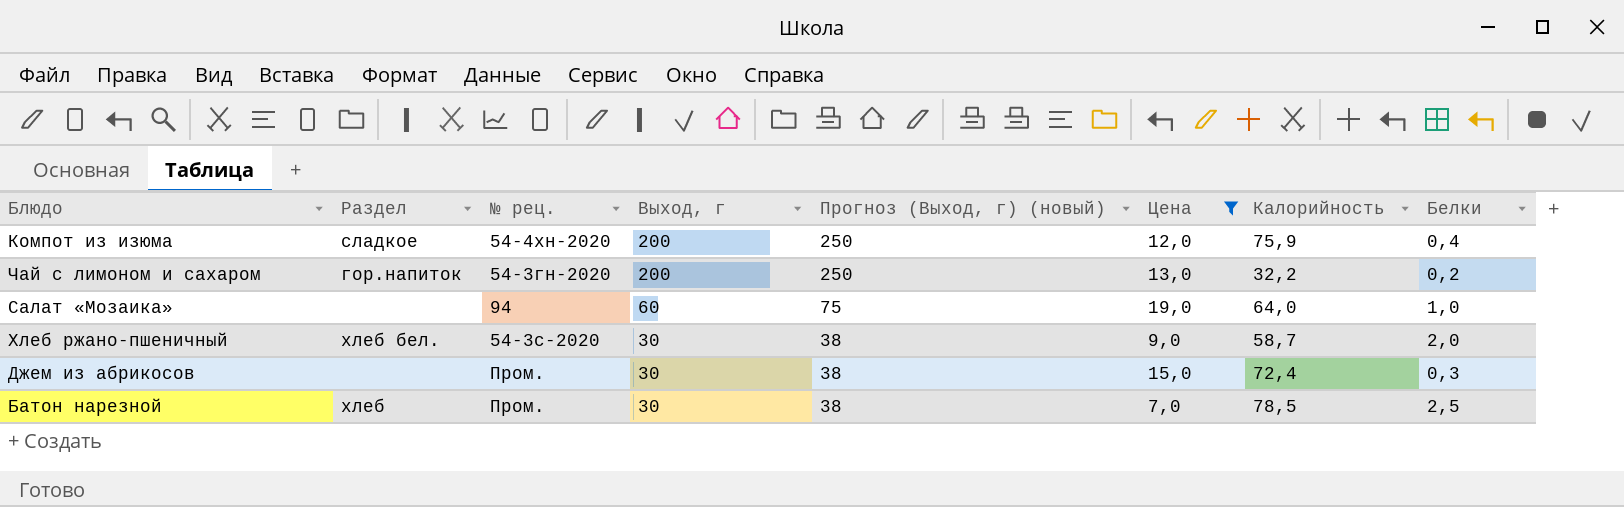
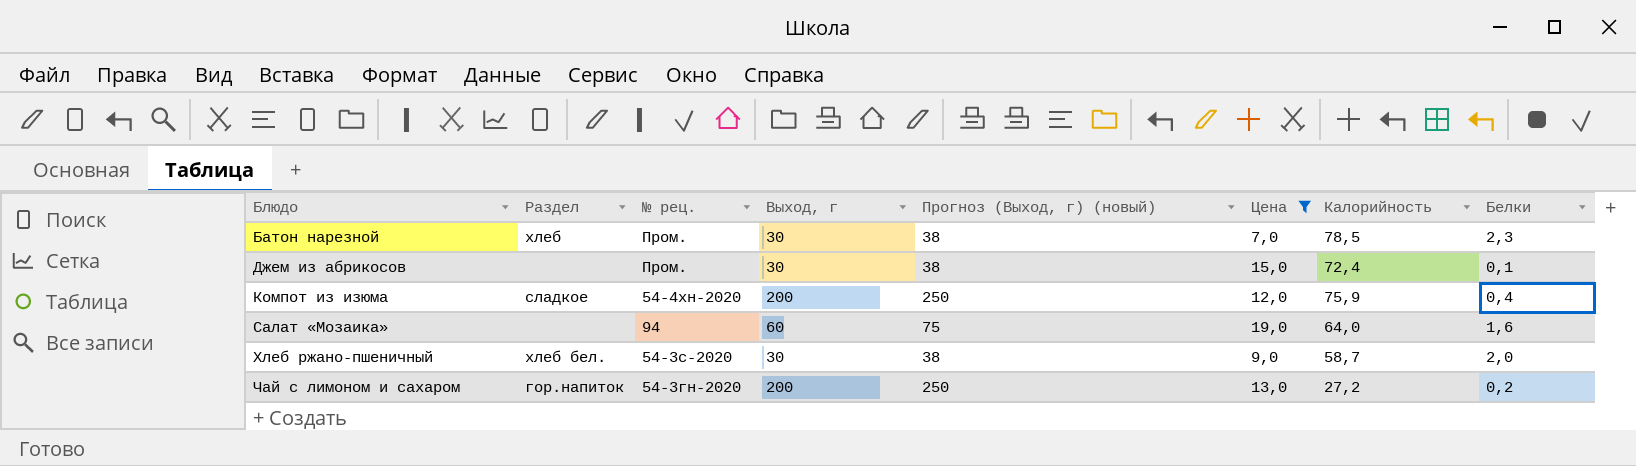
row order: Выход, г descending -> Блюдо ascending
Батон нарезной | Белки: 2,5 -> 2,3
Джем из абрикосов | Белки: 0,3 -> 0,1
Салат «Мозаика» | Белки: 1,0 -> 1,6
Чай с лимоном и сахаром | Калорийность: 32,2 -> 27,2

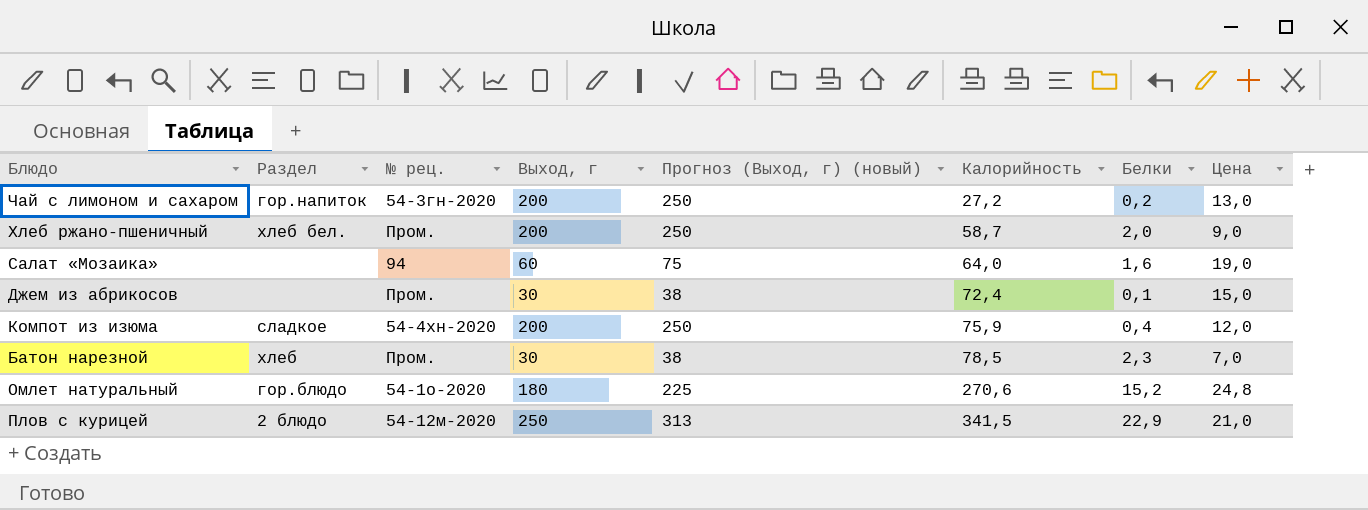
filter: Цена <= 19,0 -> none
row order: Блюдо ascending -> Калорийность ascending
column Цена | position: 6 -> 8
Хлеб ржано-пшеничный | № рец.: 54-3с-2020 -> Пром.
Хлеб ржано-пшеничный | Выход, г: 30 -> 200
Хлеб ржано-пшеничный | Прогноз (Выход, г) (новый): 38 -> 250

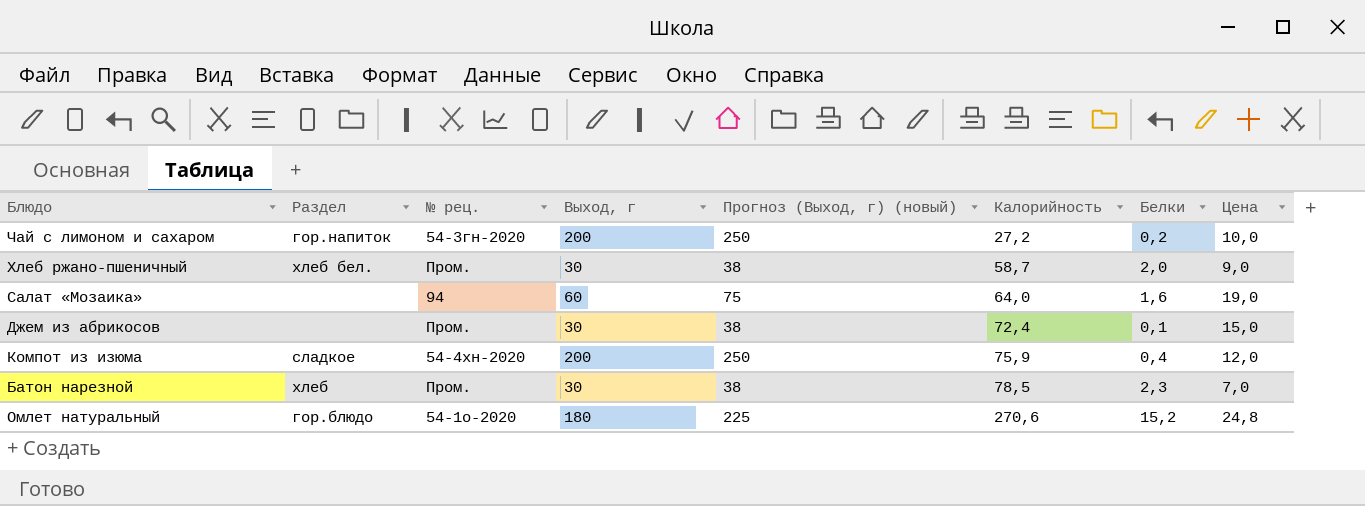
row Плов с курицей: 2 блюдо | 54-12м-2020 | 250 | 313 | 341,5 | 22,9 | 21,0 -> none
Чай с лимоном и сахаром | Цена: 13,0 -> 10,0
Хлеб ржано-пшеничный | Выход, г: 200 -> 30
Хлеб ржано-пшеничный | Прогноз (Выход, г) (новый): 250 -> 38

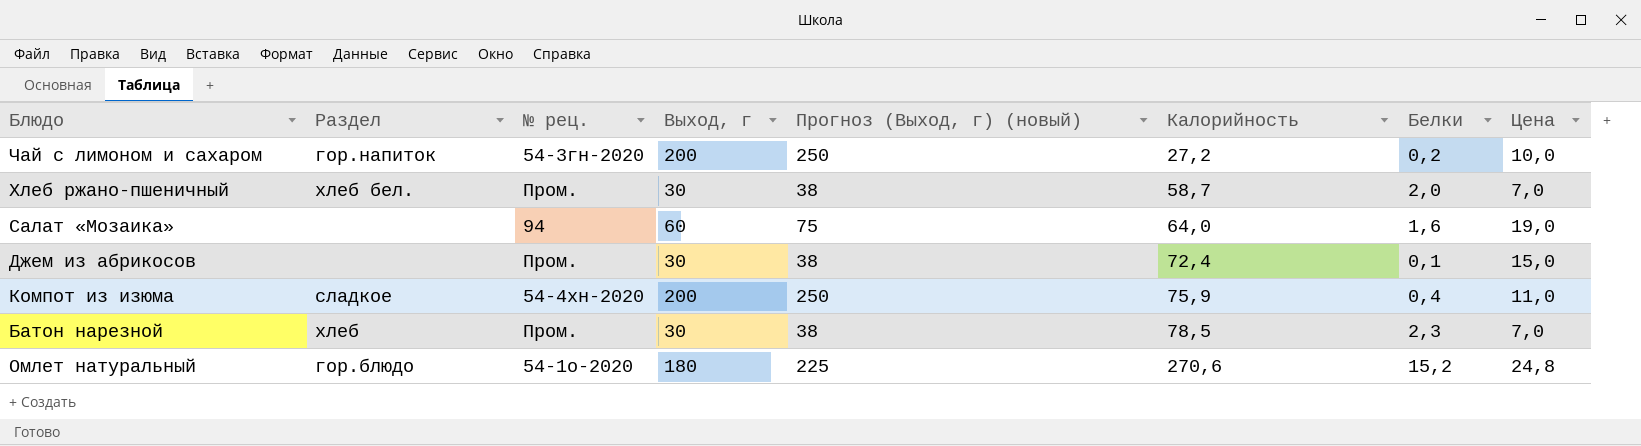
Хлеб ржано-пшеничный | Цена: 9,0 -> 7,0
Компот из изюма | Цена: 12,0 -> 11,0

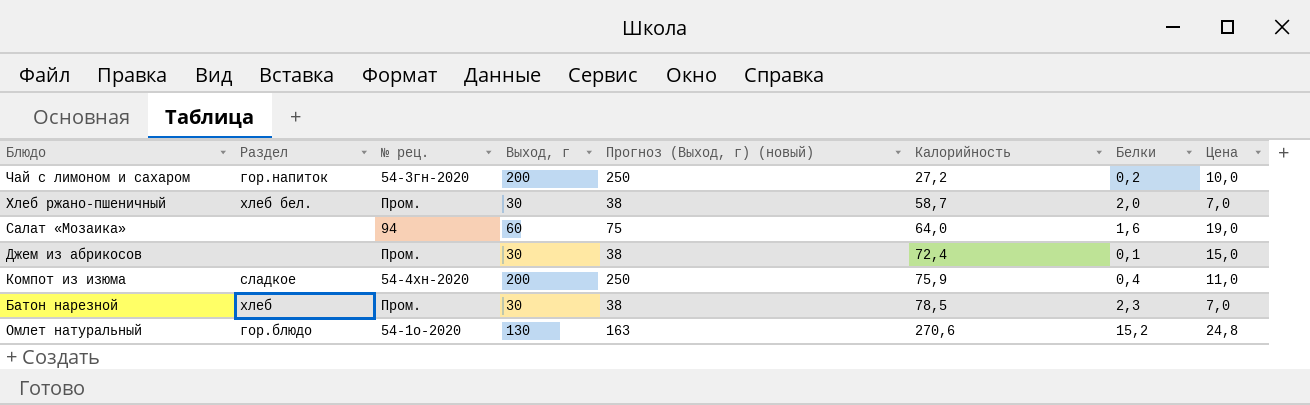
Омлет натуральный | Выход, г: 180 -> 130
Омлет натуральный | Прогноз (Выход, г) (новый): 225 -> 163

